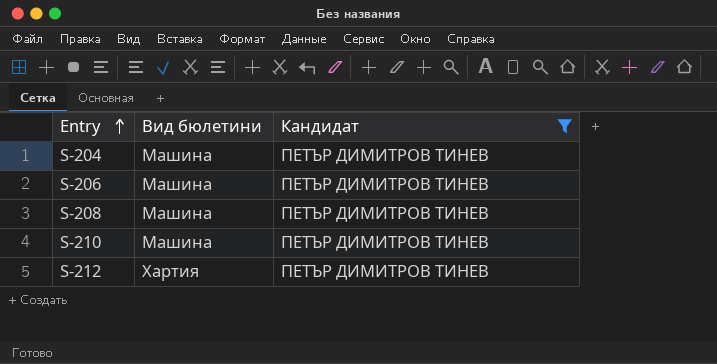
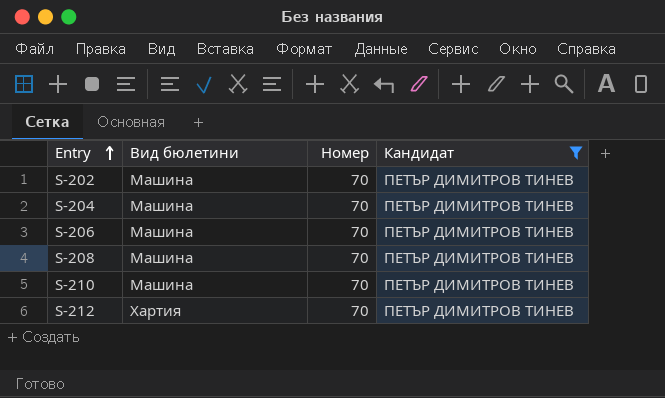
column Номер | position: none -> 3
row S-202: none -> Машина | 70 | ПЕТЪР ДИМИТРОВ ТИНЕВ

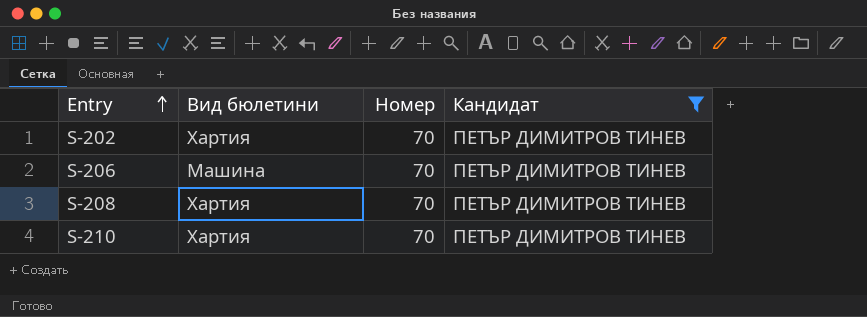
row S-204: Машина | 70 | ПЕТЪР ДИМИТРОВ ТИНЕВ -> none
row S-212: Хартия | 70 | ПЕТЪР ДИМИТРОВ ТИНЕВ -> none
S-202 | Вид бюлетини: Машина -> Хартия
S-208 | Вид бюлетини: Машина -> Хартия
S-210 | Вид бюлетини: Машина -> Хартия

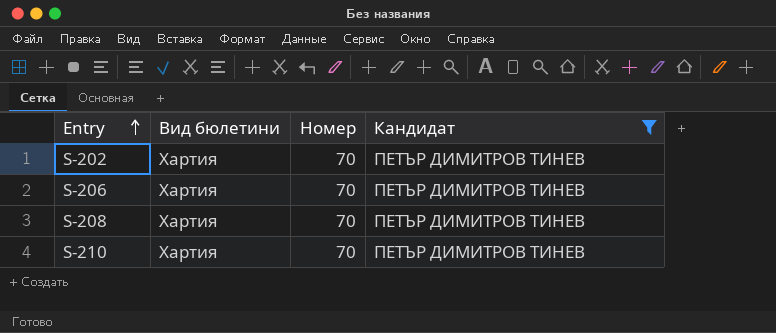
S-206 | Вид бюлетини: Машина -> Хартия

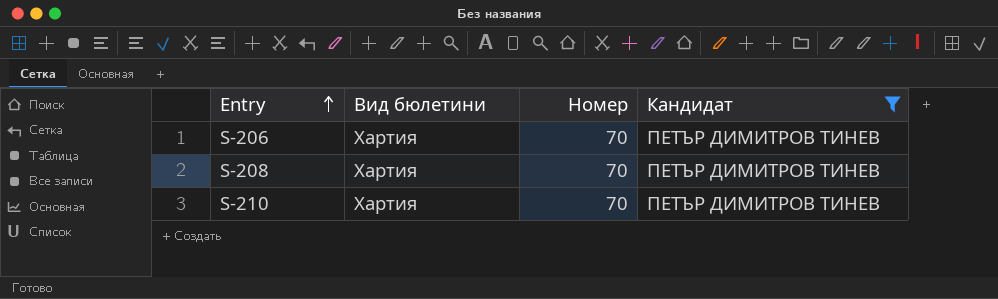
row S-202: Хартия | 70 | ПЕТЪР ДИМИТРОВ ТИНЕВ -> none

